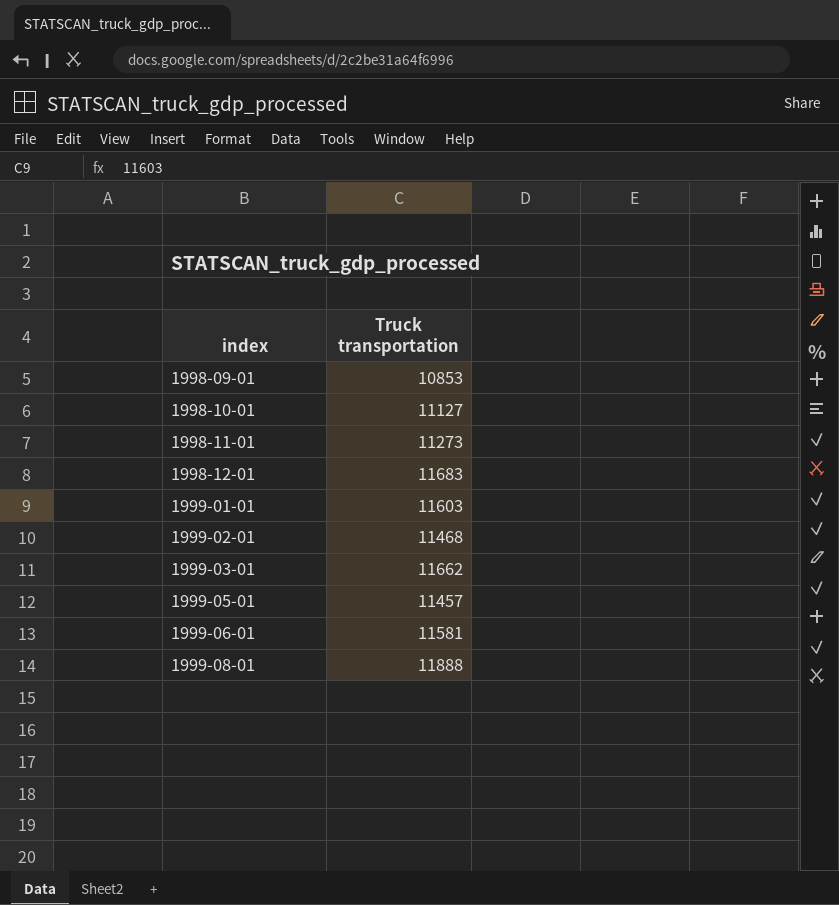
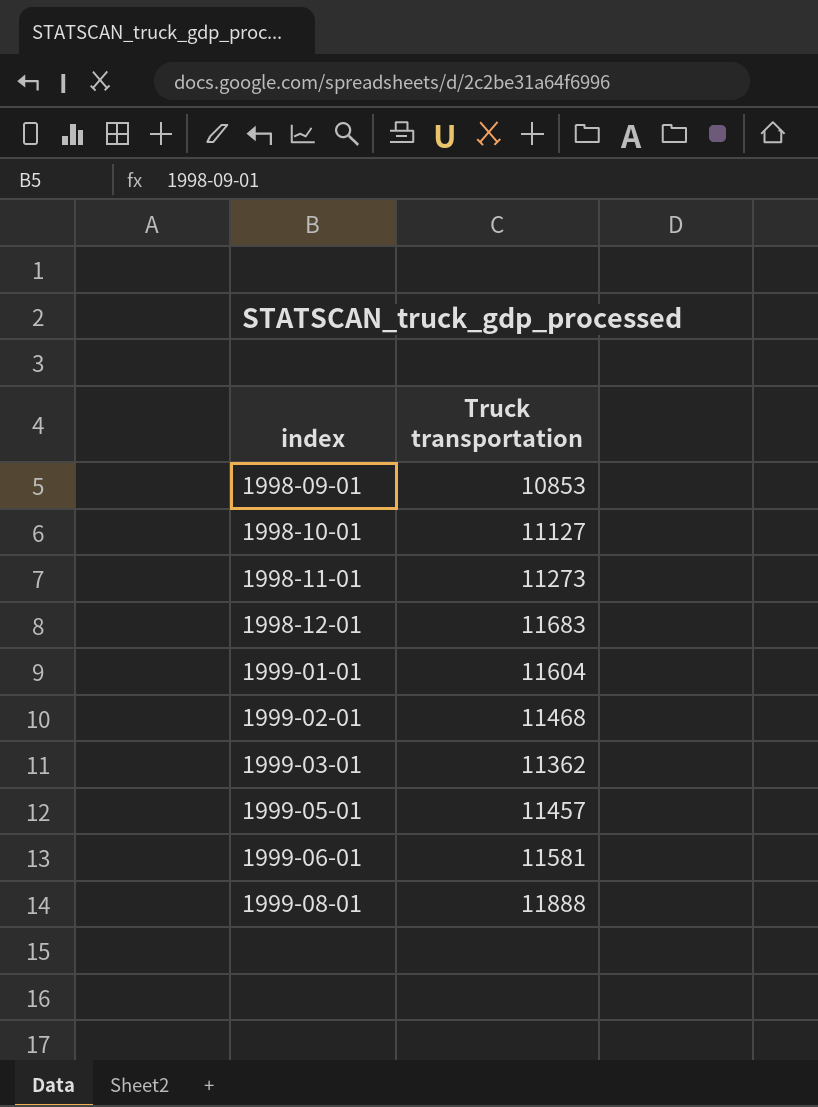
1999-01-01 | Truck transportation: 11603 -> 11604
1999-03-01 | Truck transportation: 11662 -> 11362

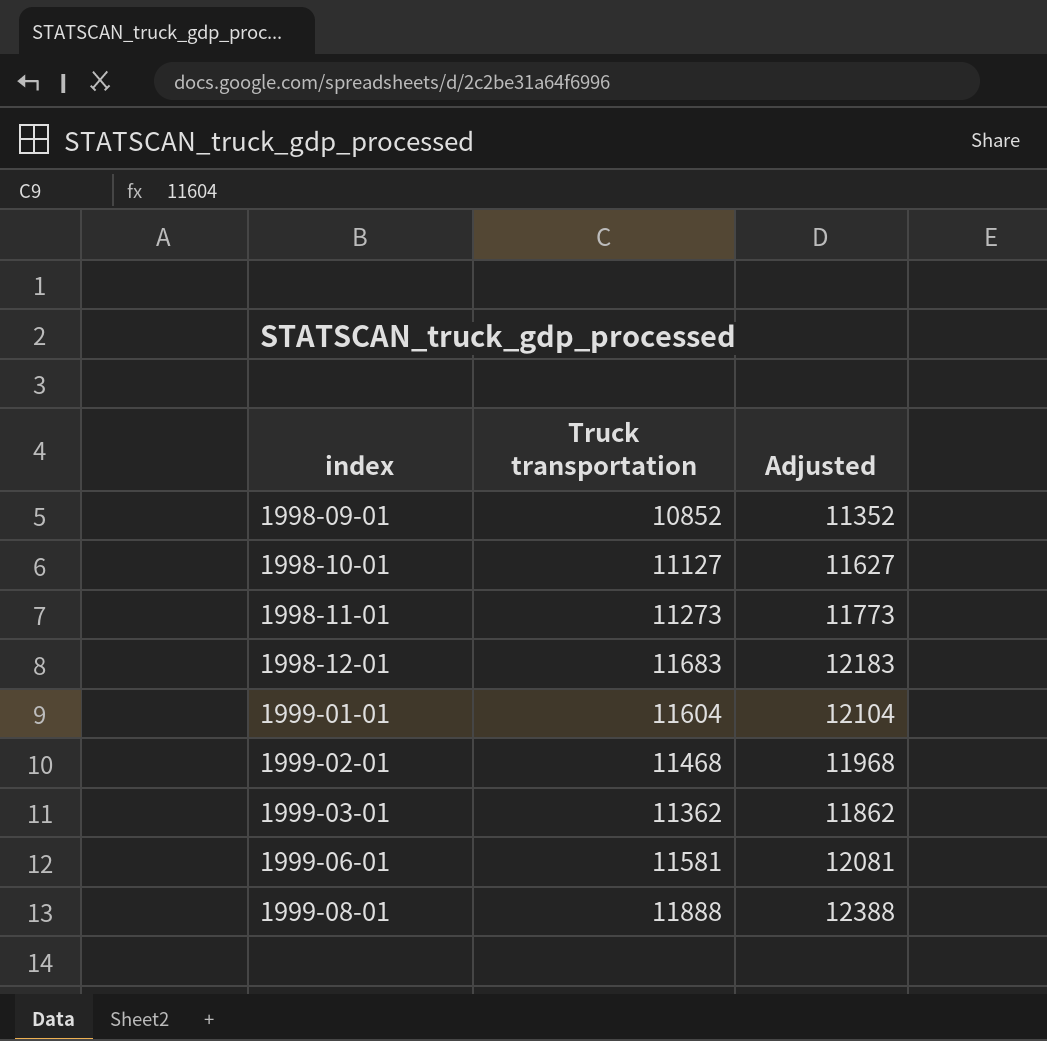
column Adjusted | formula: none -> [Truck transportation] + 500
row 1999-05-01: 11457 -> none
1998-09-01 | Truck transportation: 10853 -> 10852

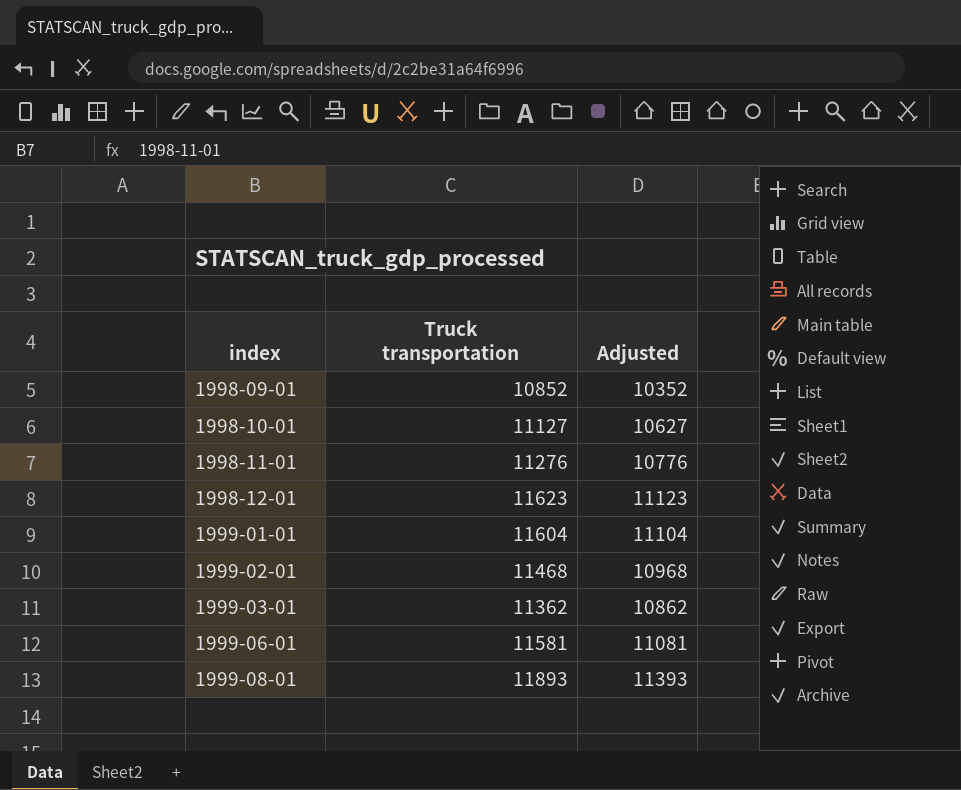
column Adjusted | formula: [Truck transportation] + 500 -> [Truck transportation] - 500
1998-11-01 | Truck transportation: 11273 -> 11276
1998-12-01 | Truck transportation: 11683 -> 11623
1999-08-01 | Truck transportation: 11888 -> 11893

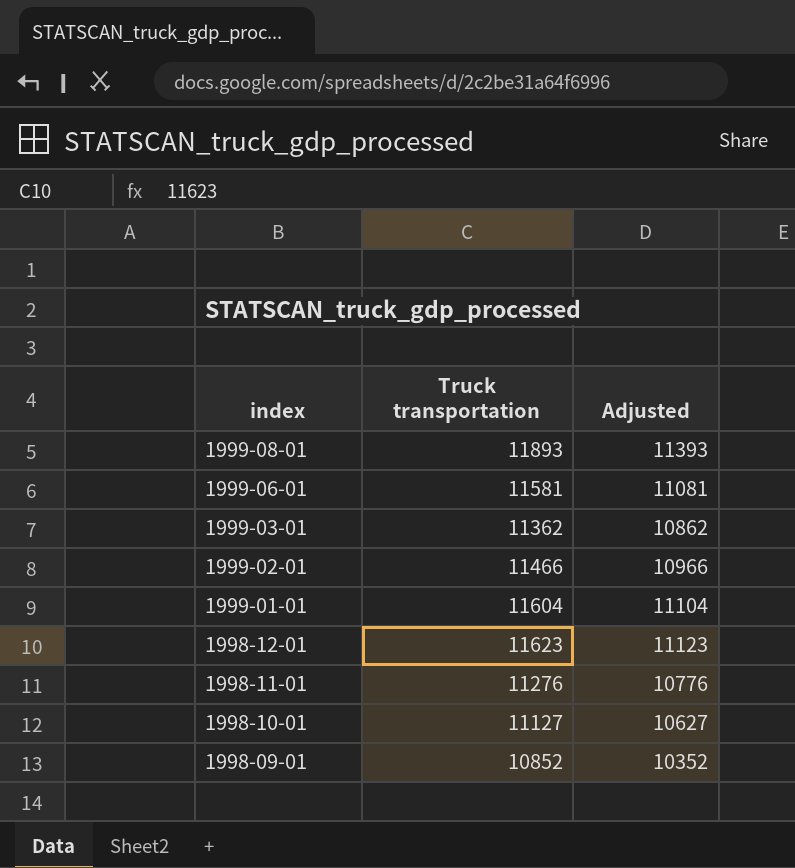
row order: index ascending -> index descending
1999-02-01 | Truck transportation: 11468 -> 11466
1999-02-01 | Adjusted: 10968 -> 10966

